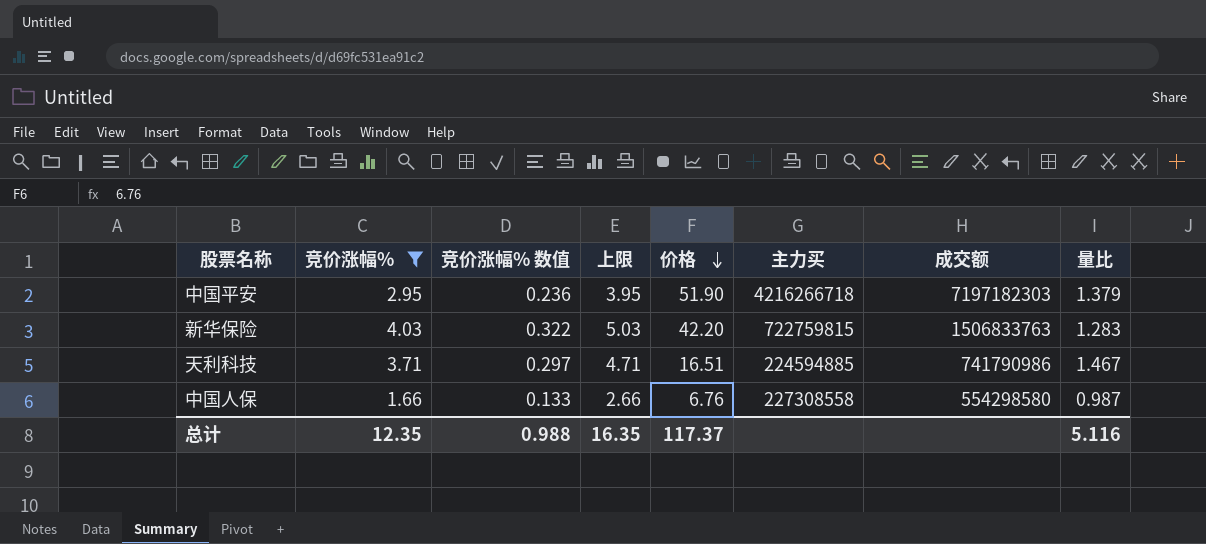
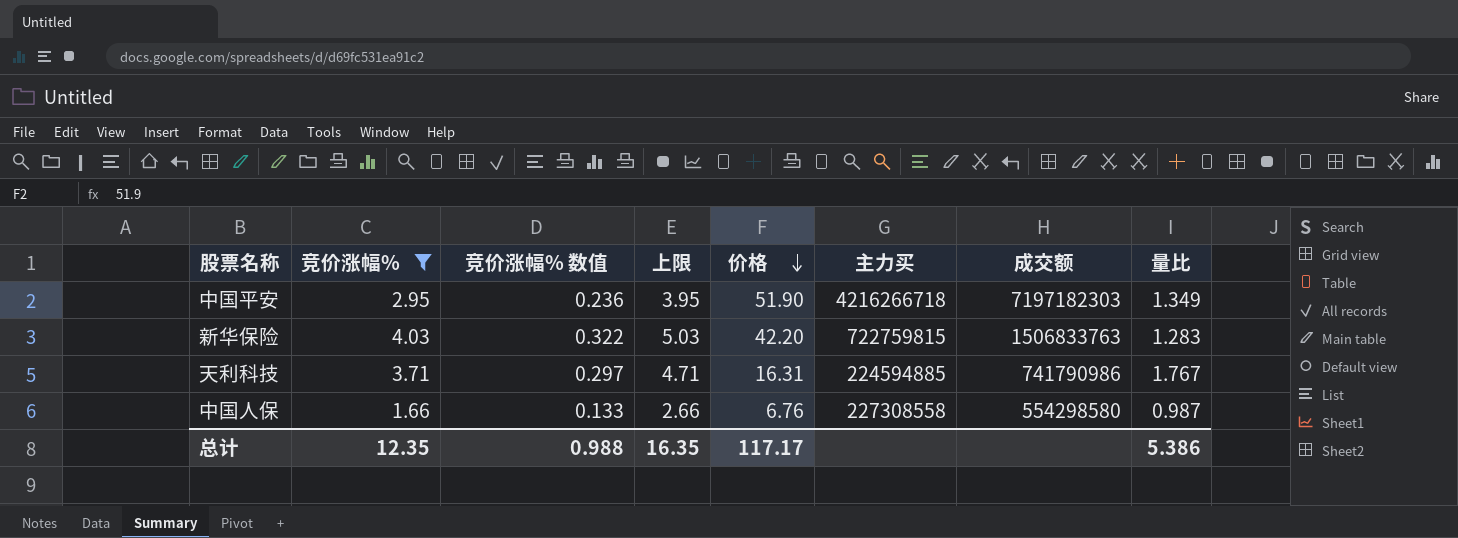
中国平安 | 量比: 1.379 -> 1.349
天利科技 | 价格: 16.51 -> 16.31
天利科技 | 量比: 1.467 -> 1.767
总计 | 价格: 117.37 -> 117.17
总计 | 量比: 5.116 -> 5.386

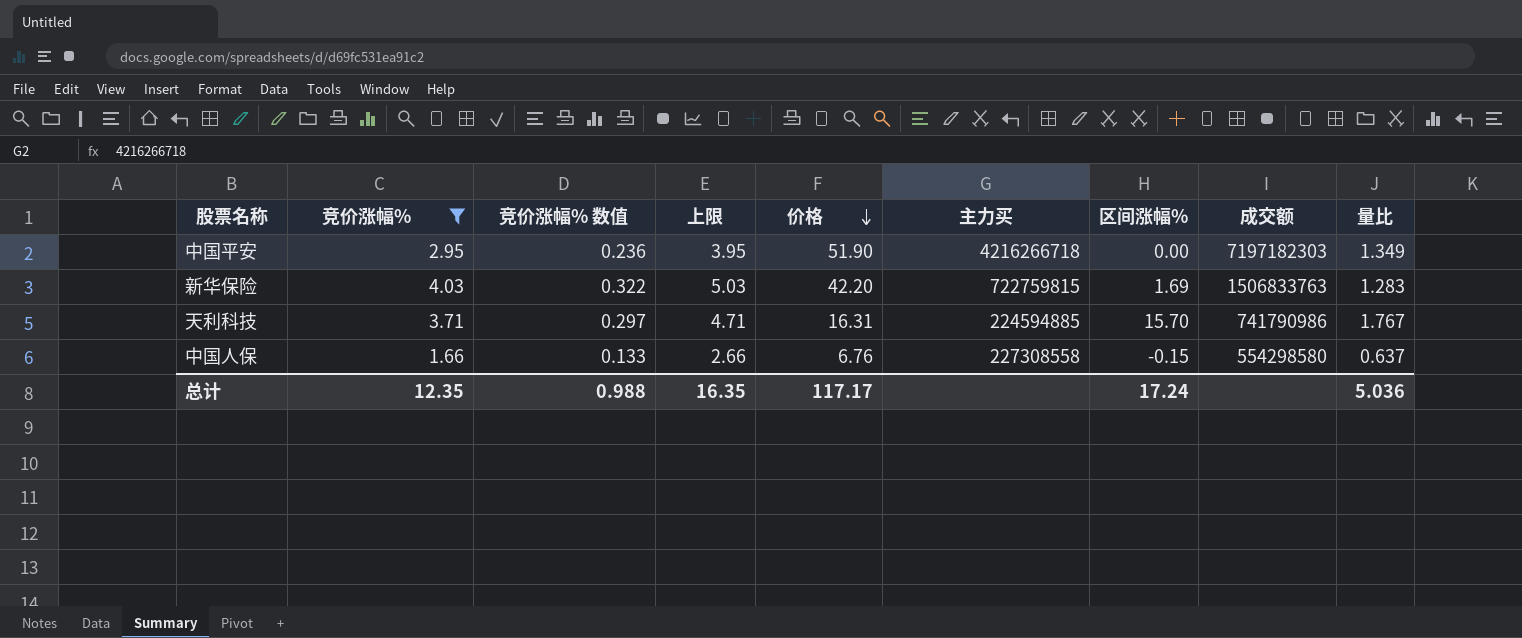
column 区间涨幅% | position: none -> 7
中国人保 | 量比: 0.987 -> 0.637
总计 | 量比: 5.386 -> 5.036

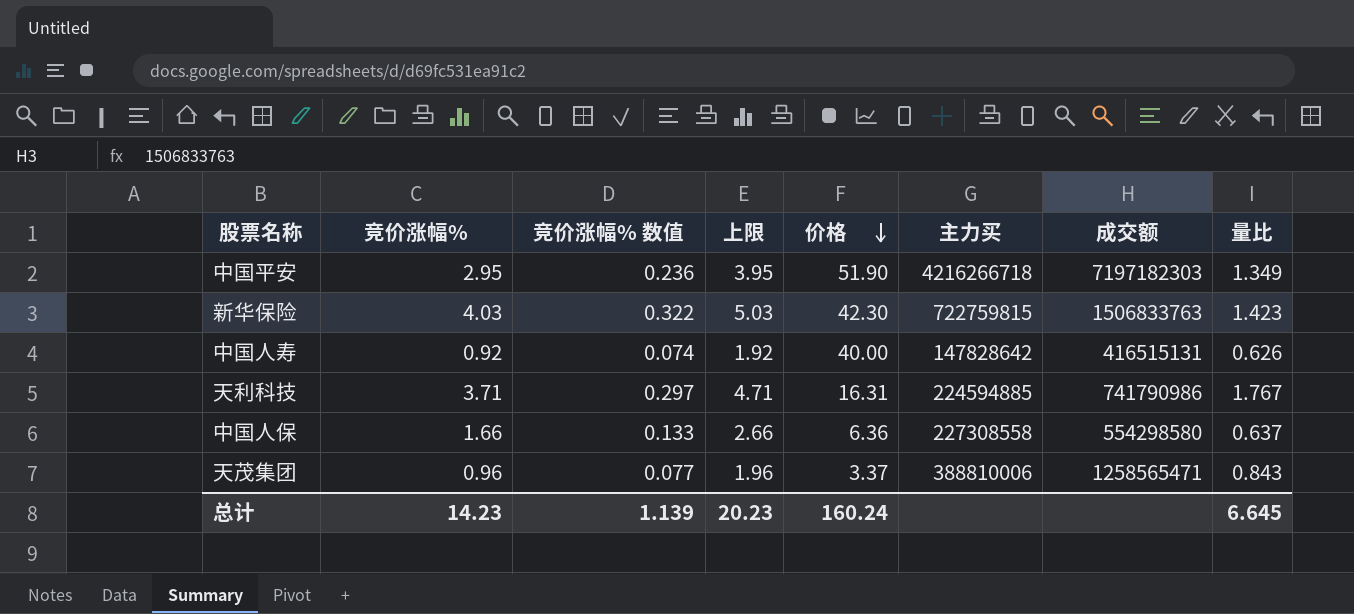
filter: 竞价涨幅% >= 1.66 -> none
column 区间涨幅% | position: 7 -> none
新华保险 | 价格: 42.20 -> 42.30
新华保险 | 量比: 1.283 -> 1.423
中国人保 | 价格: 6.76 -> 6.36
总计 | 竞价涨幅%: 12.35 -> 14.23
总计 | 竞价涨幅% 数值: 0.988 -> 1.139
总计 | 上限: 16.35 -> 20.23
总计 | 价格: 117.17 -> 160.24
总计 | 量比: 5.036 -> 6.645

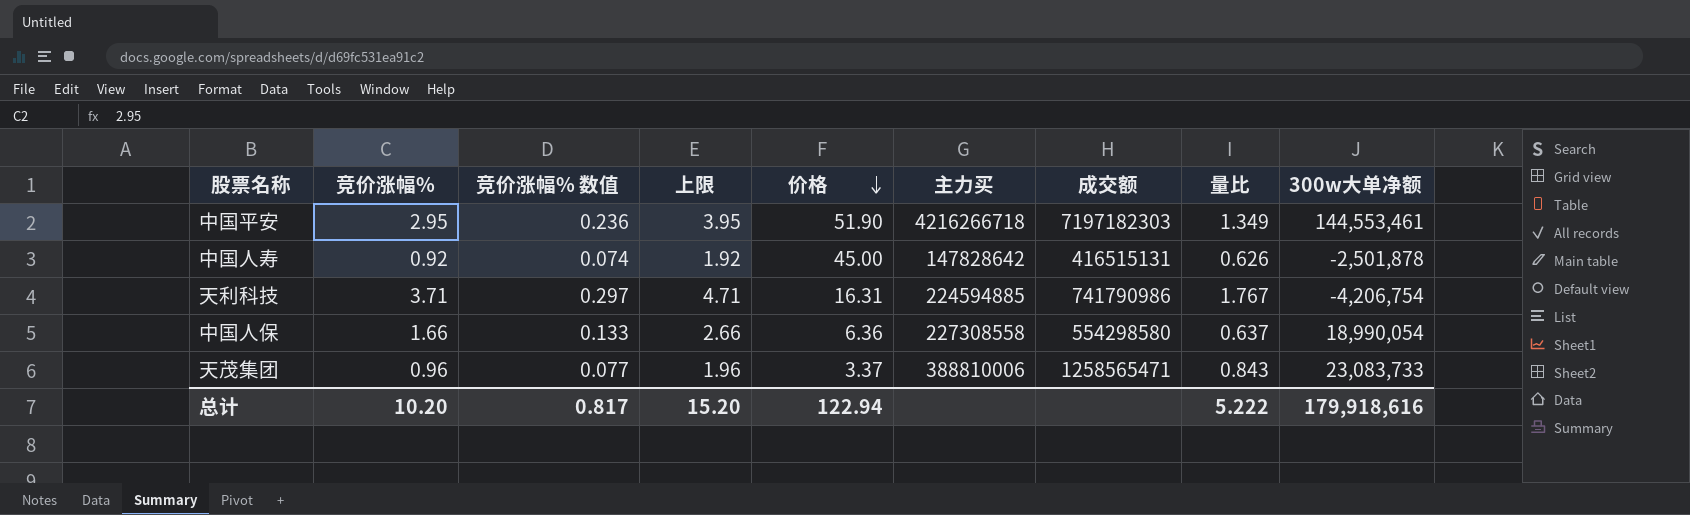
column 300w大单净额 | position: none -> 9
row 新华保险: 4.03 | 0.322 | 5.03 | 42.30 | 722759815 | 1506833763 | 1.423 -> none
中国人寿 | 价格: 40.00 -> 45.00
总计 | 竞价涨幅%: 14.23 -> 10.20
总计 | 竞价涨幅% 数值: 1.139 -> 0.817
总计 | 上限: 20.23 -> 15.20
总计 | 价格: 160.24 -> 122.94
总计 | 量比: 6.645 -> 5.222

